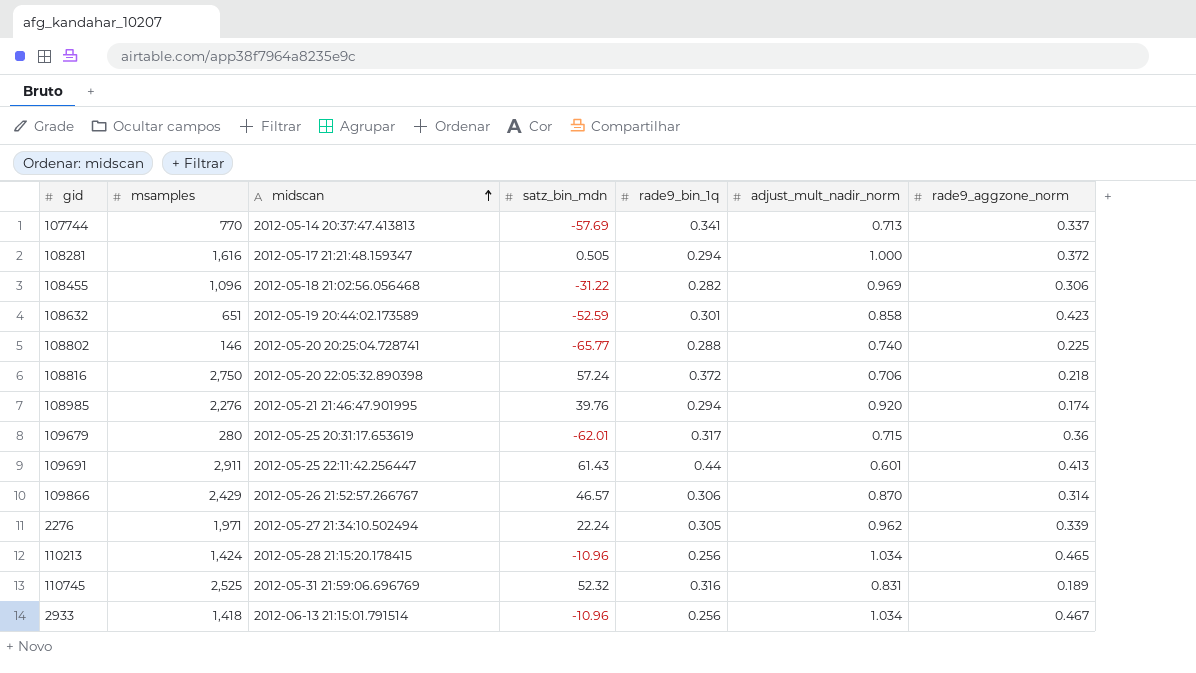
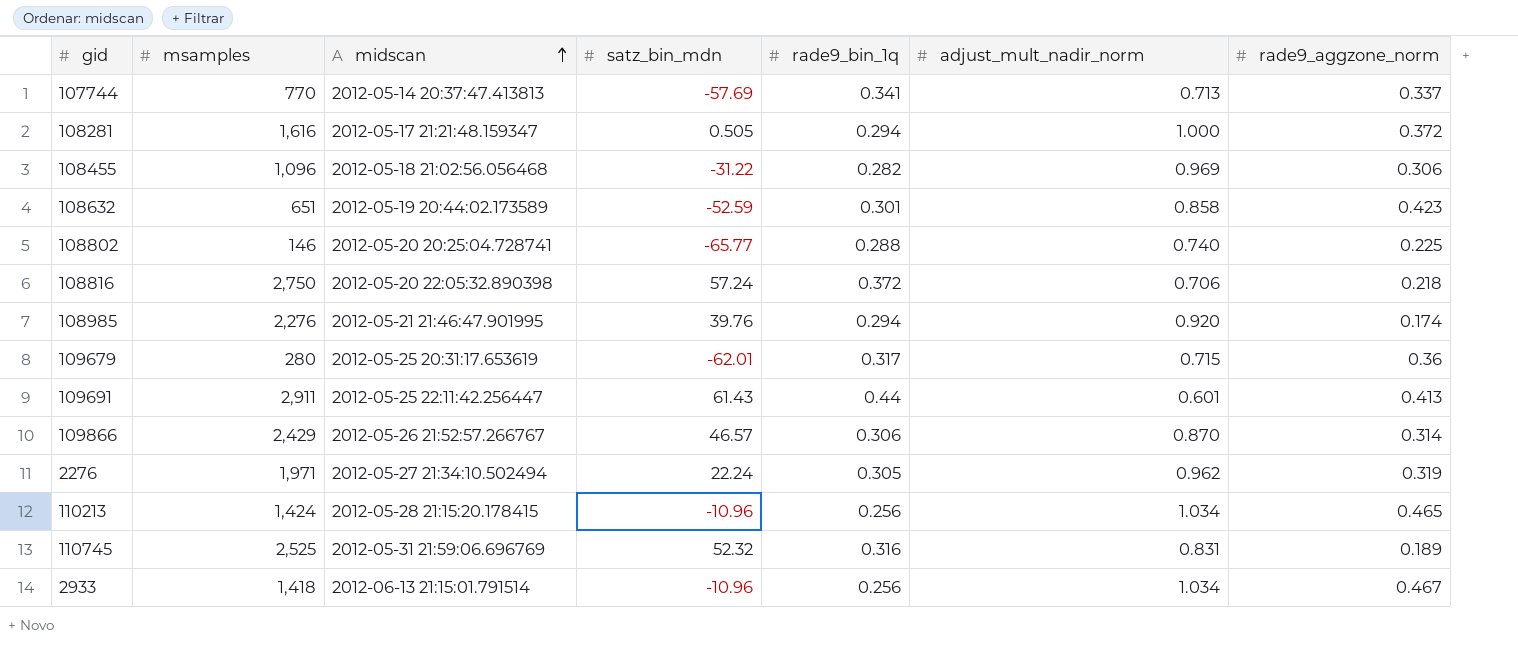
2276 | rade9_aggzone_norm: 0.339 -> 0.319

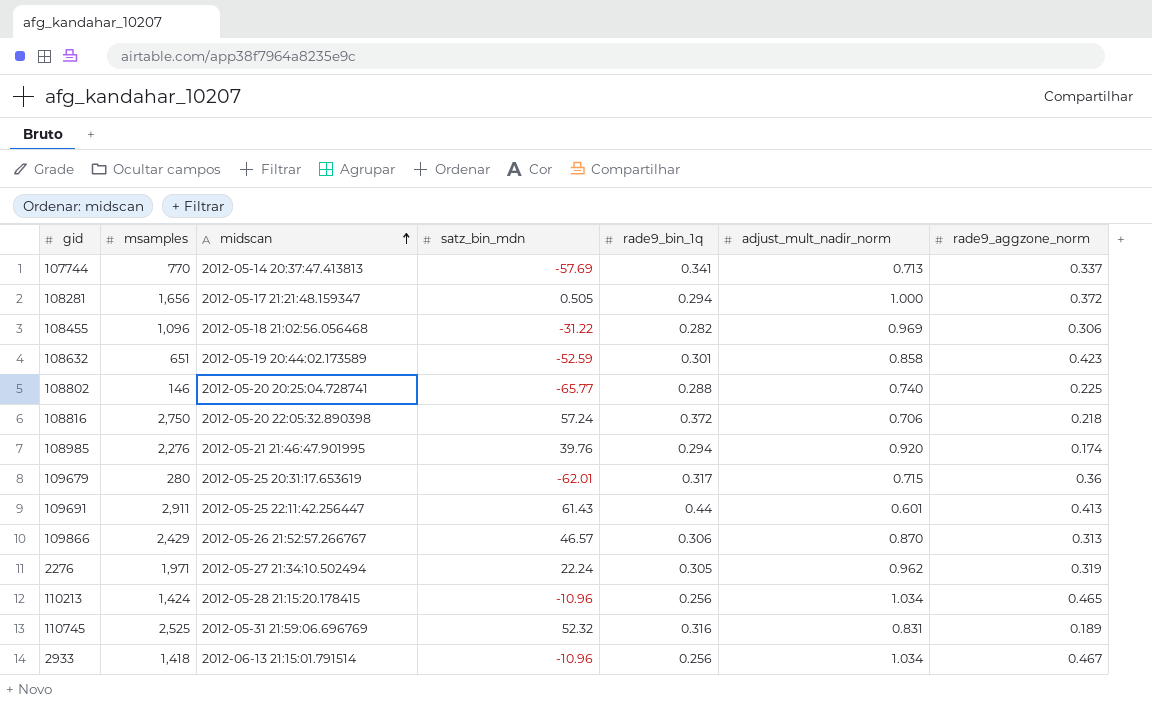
108281 | msamples: 1,616 -> 1,656
109866 | rade9_aggzone_norm: 0.314 -> 0.313

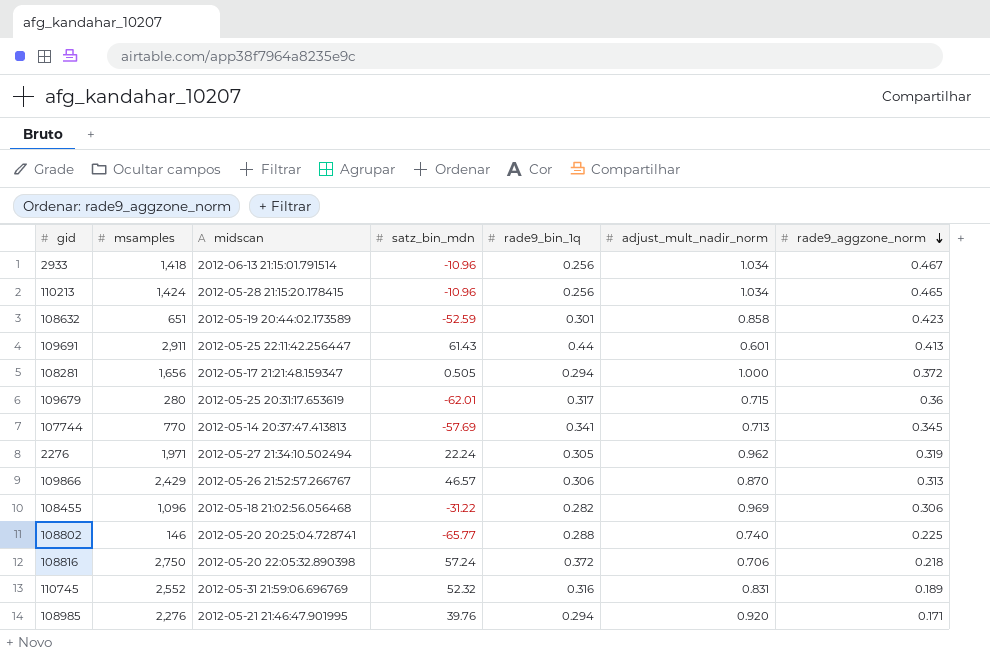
row order: midscan ascending -> rade9_aggzone_norm descending
107744 | rade9_aggzone_norm: 0.337 -> 0.345
110745 | msamples: 2,525 -> 2,552
108985 | rade9_aggzone_norm: 0.174 -> 0.171

